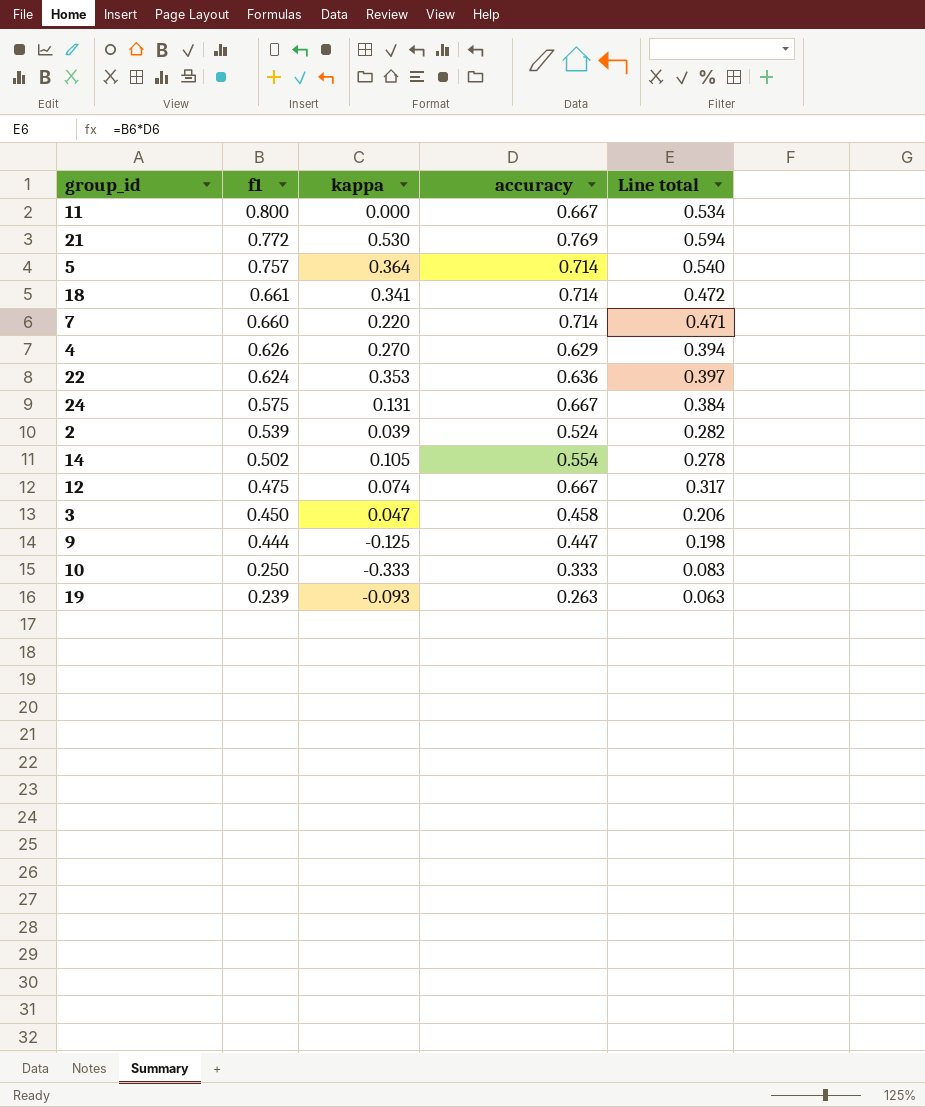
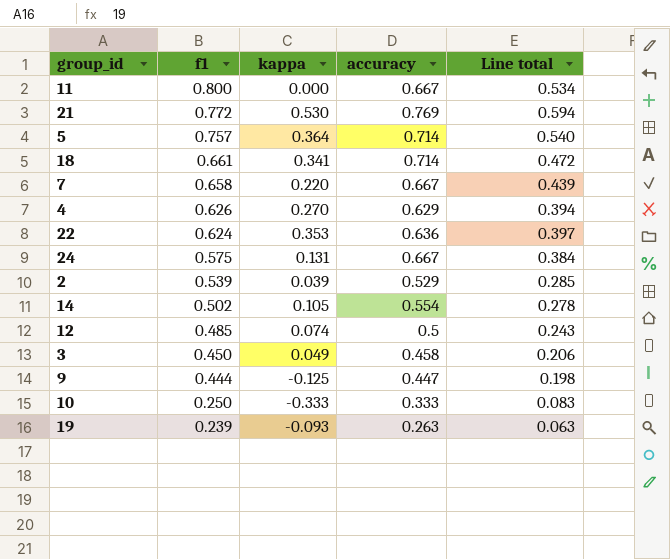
7 | f1: 0.660 -> 0.658
7 | accuracy: 0.714 -> 0.667
7 | Line total: 0.471 -> 0.439
2 | accuracy: 0.524 -> 0.529
2 | Line total: 0.282 -> 0.285
12 | f1: 0.475 -> 0.485
12 | accuracy: 0.667 -> 0.5
12 | Line total: 0.317 -> 0.243
3 | kappa: 0.047 -> 0.049

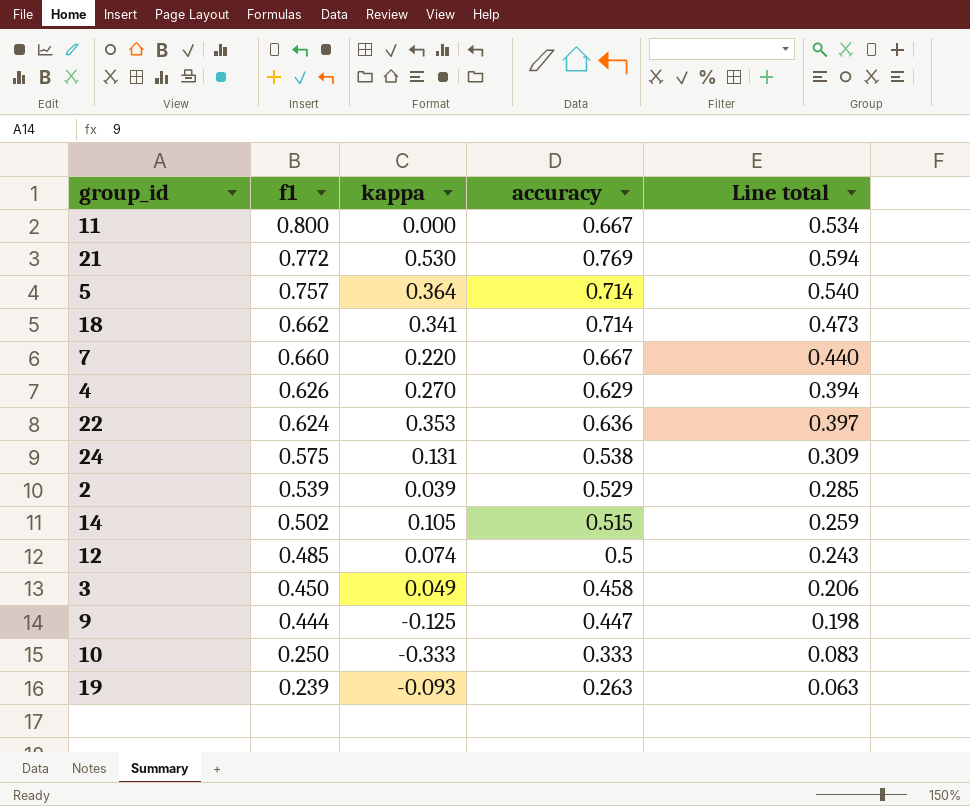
18 | f1: 0.661 -> 0.662
18 | Line total: 0.472 -> 0.473
7 | f1: 0.658 -> 0.660
7 | Line total: 0.439 -> 0.440
24 | accuracy: 0.667 -> 0.538
24 | Line total: 0.384 -> 0.309
14 | accuracy: 0.554 -> 0.515
14 | Line total: 0.278 -> 0.259

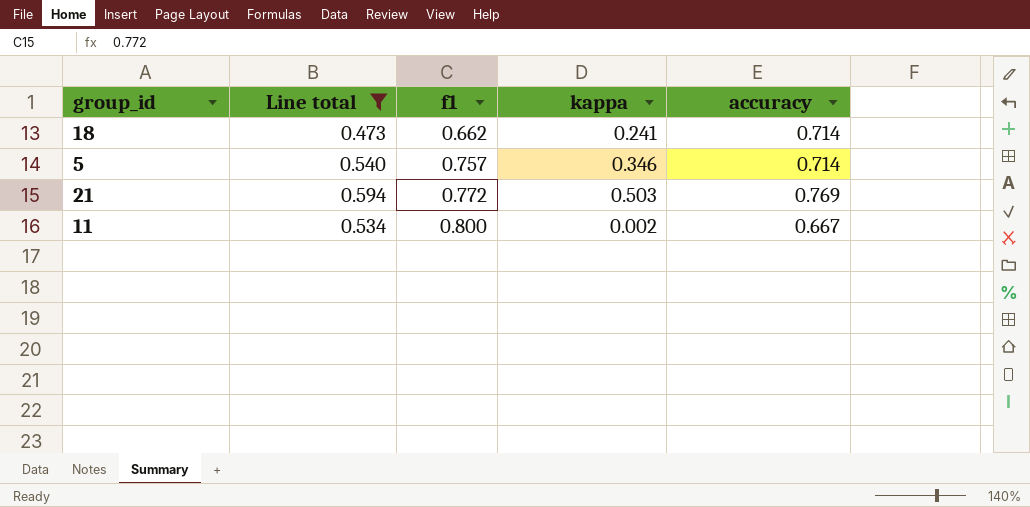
filter: none -> Line total >= 0.473
row order: f1 descending -> f1 ascending
column Line total | position: 5 -> 2
18 | kappa: 0.341 -> 0.241
5 | kappa: 0.364 -> 0.346
21 | kappa: 0.530 -> 0.503
11 | kappa: 0.000 -> 0.002

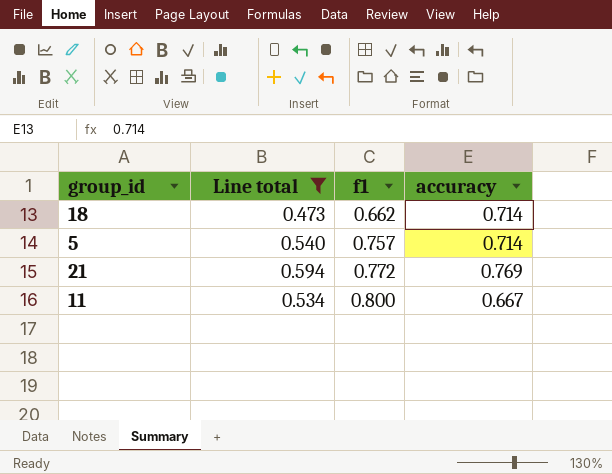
column kappa | position: 4 -> none

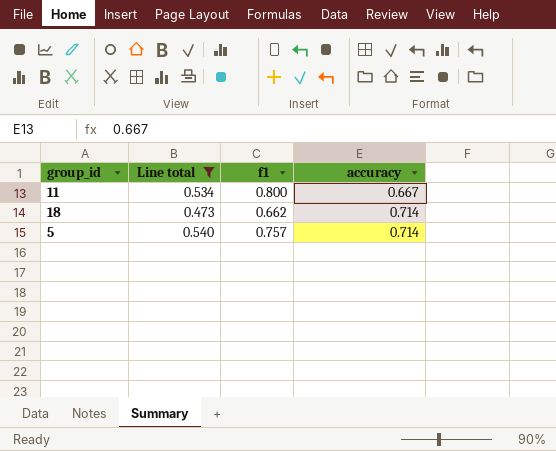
row order: f1 ascending -> accuracy ascending
row 21: 0.594 | 0.772 | 0.769 -> none

